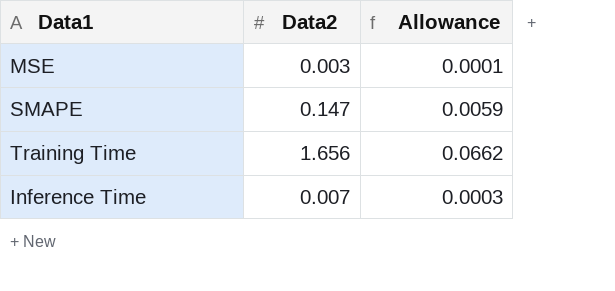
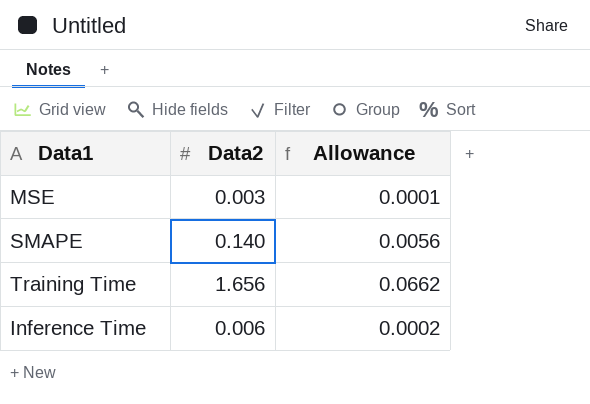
SMAPE | Data2: 0.147 -> 0.140
SMAPE | Allowance: 0.0059 -> 0.0056
Inference Time | Data2: 0.007 -> 0.006
Inference Time | Allowance: 0.0003 -> 0.0002

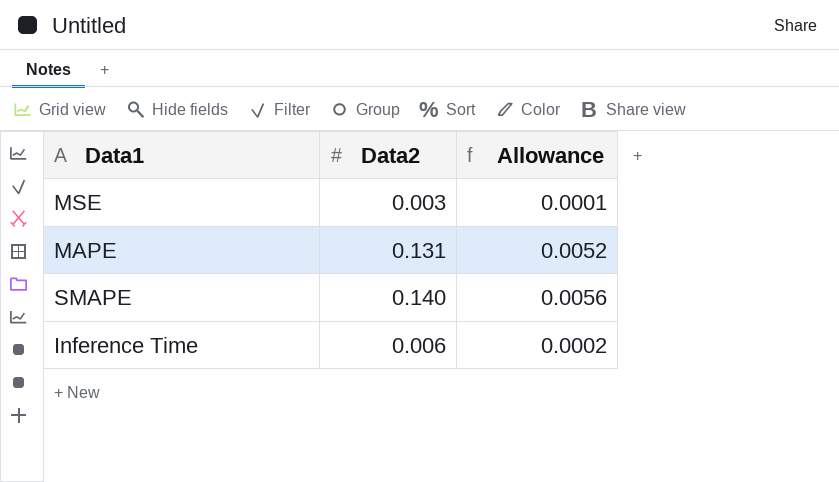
row Training Time: 1.656 | 0.0662 -> none
row MAPE: none -> 0.131 | 0.0052

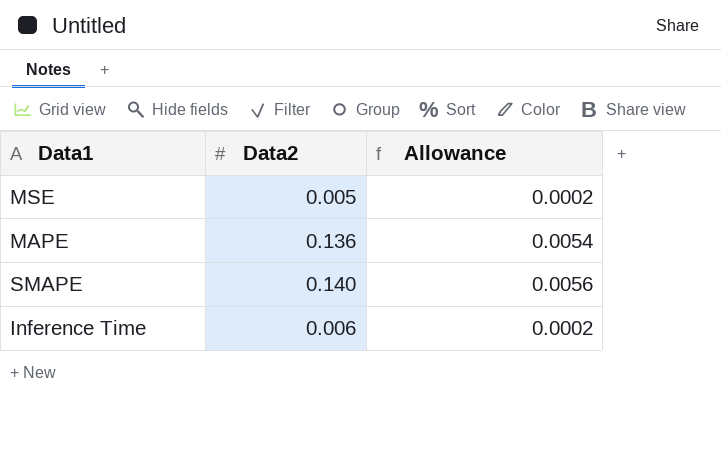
MSE | Data2: 0.003 -> 0.005
MSE | Allowance: 0.0001 -> 0.0002
MAPE | Data2: 0.131 -> 0.136
MAPE | Allowance: 0.0052 -> 0.0054

